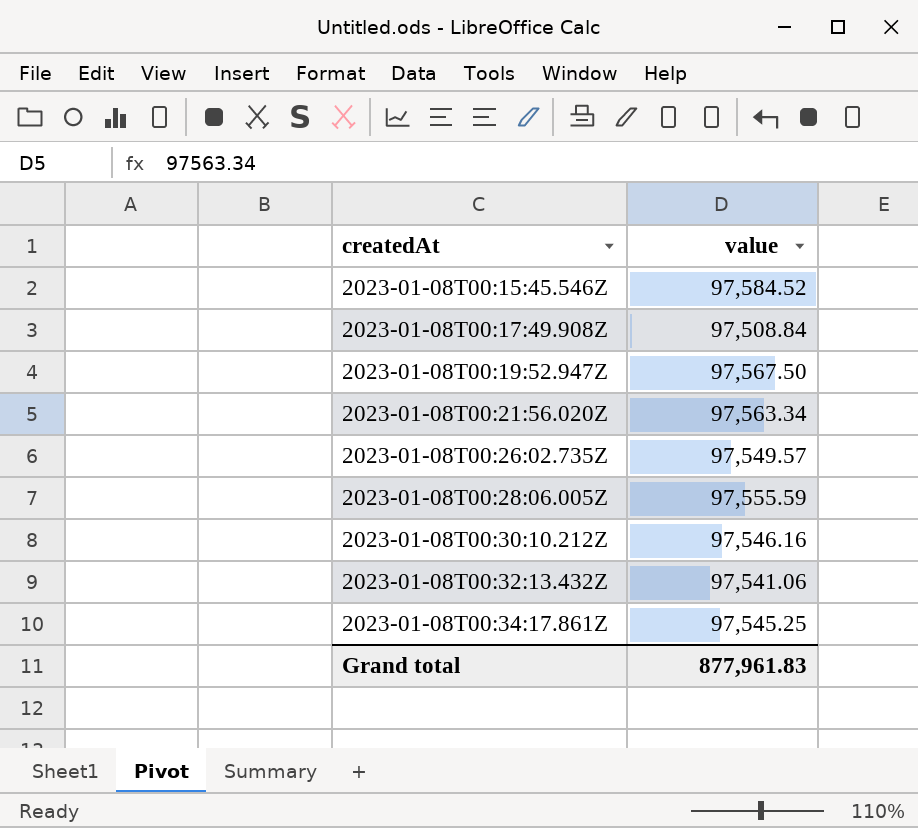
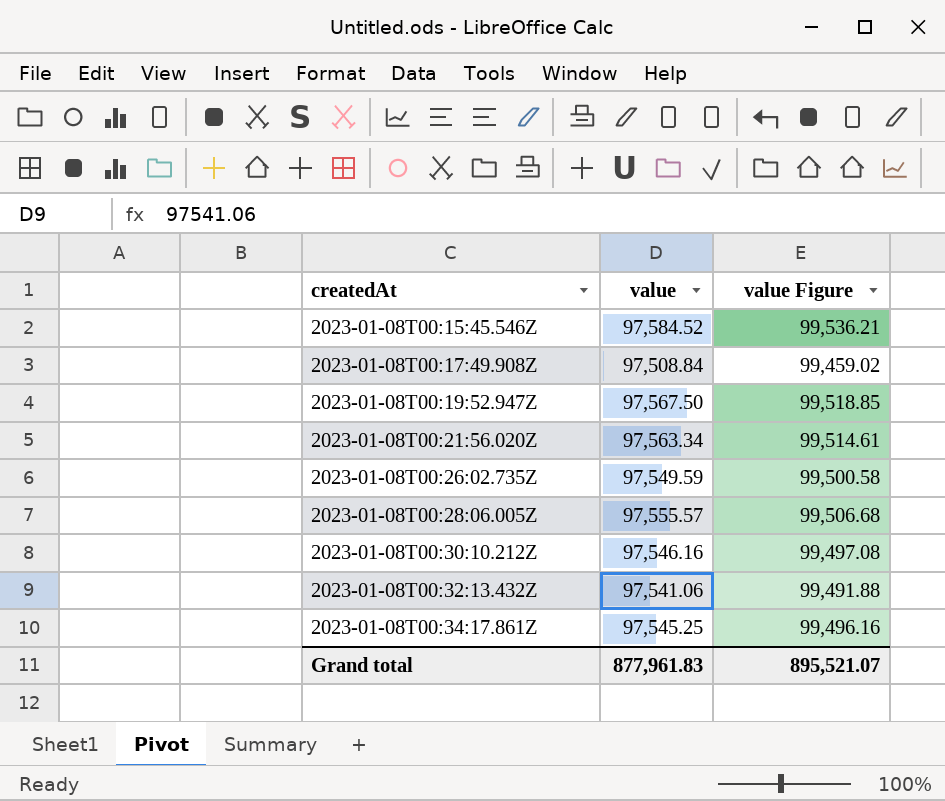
column value Figure | formula: none -> [value] * 1.02
2023-01-08T00:26:02.735Z | value: 97,549.57 -> 97,549.59
2023-01-08T00:28:06.005Z | value: 97,555.59 -> 97,555.57

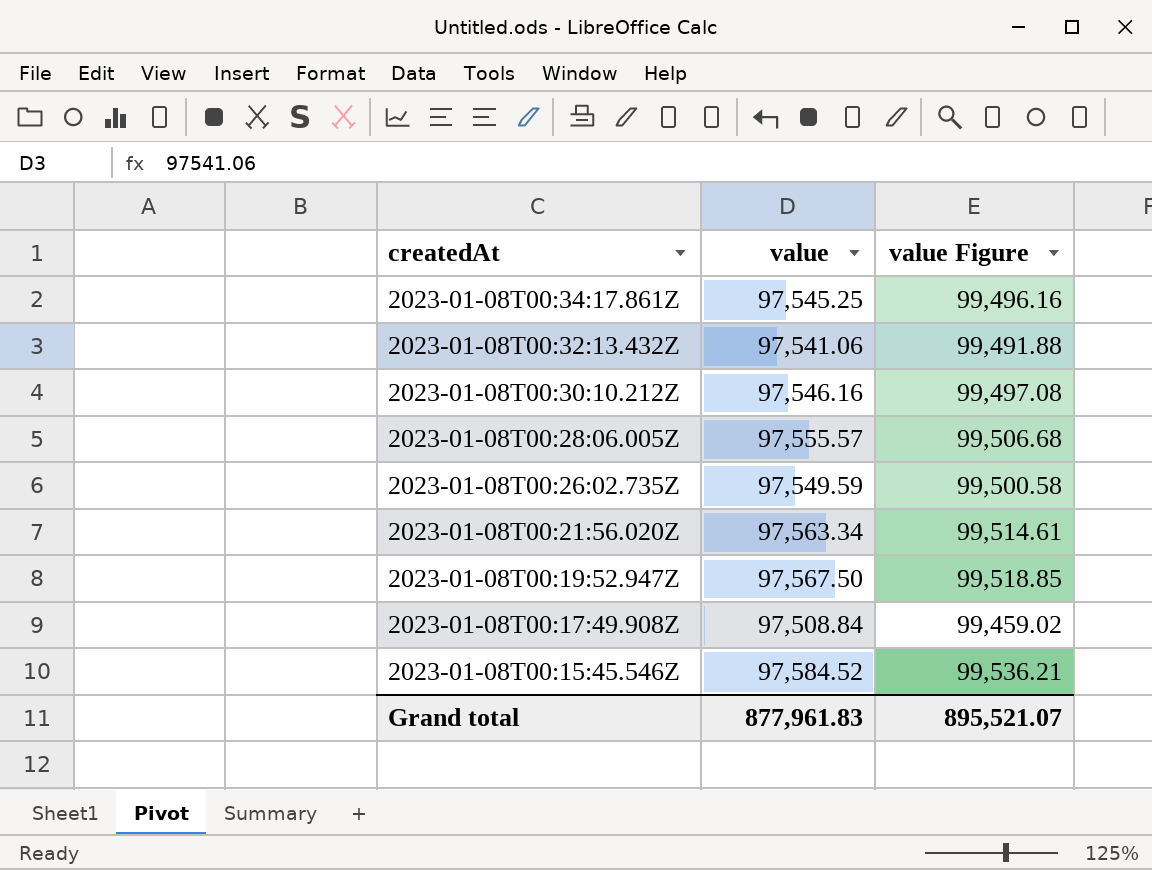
row order: createdAt ascending -> createdAt descending

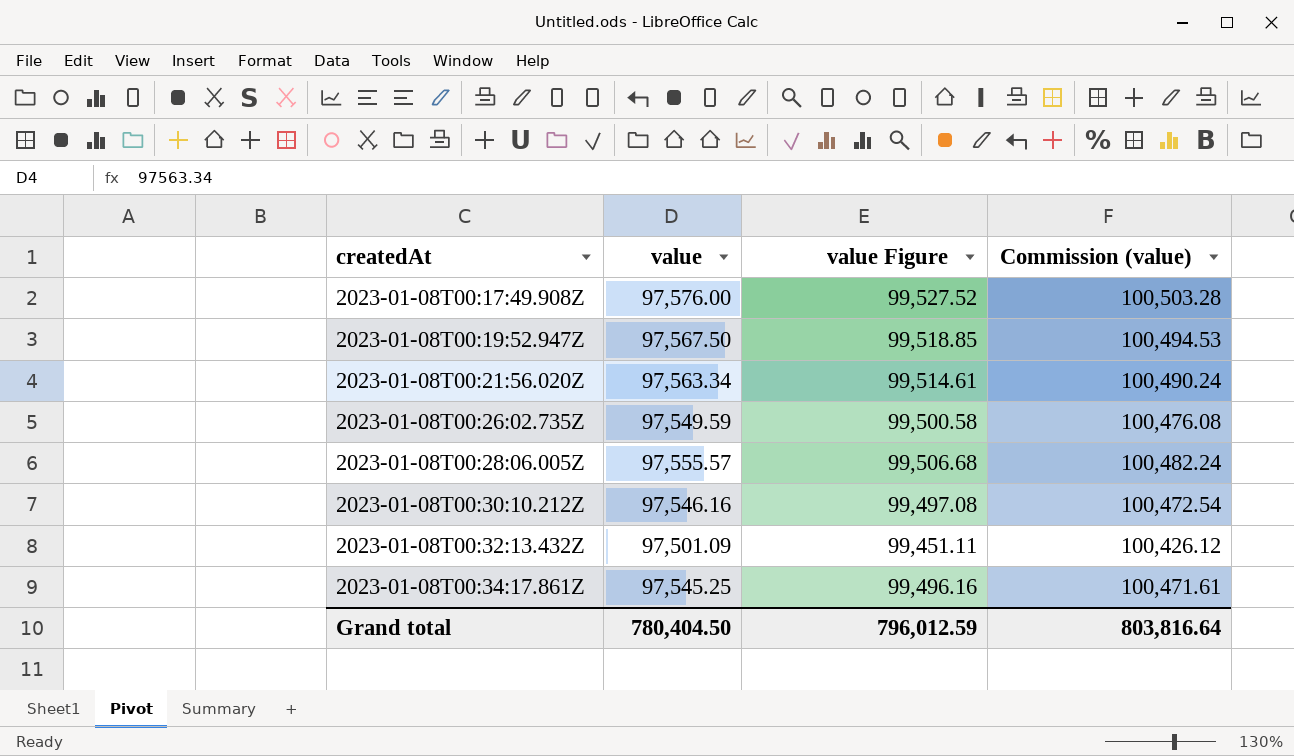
row order: createdAt descending -> createdAt ascending
column Commission (value) | formula: none -> [value] * 1.03
row 2023-01-08T00:15:45.546Z: 97,584.52 | 99,536.21 -> none
2023-01-08T00:17:49.908Z | value: 97,508.84 -> 97,576.00
2023-01-08T00:17:49.908Z | value Figure: 99,459.02 -> 99,527.52
2023-01-08T00:32:13.432Z | value: 97,541.06 -> 97,501.09
2023-01-08T00:32:13.432Z | value Figure: 99,491.88 -> 99,451.11
Grand total | value: 877,961.83 -> 780,404.50
Grand total | value Figure: 895,521.07 -> 796,012.59

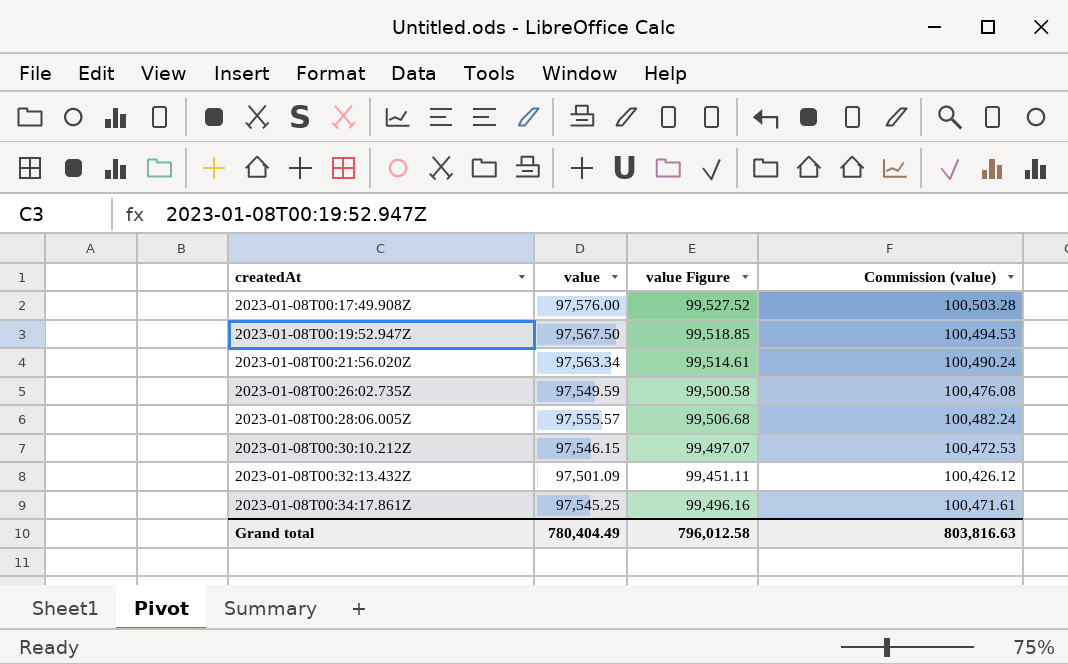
2023-01-08T00:30:10.212Z | value: 97,546.16 -> 97,546.15
2023-01-08T00:30:10.212Z | value Figure: 99,497.08 -> 99,497.07
2023-01-08T00:30:10.212Z | Commission (value): 100,472.54 -> 100,472.53
Grand total | value: 780,404.50 -> 780,404.49
Grand total | value Figure: 796,012.59 -> 796,012.58
Grand total | Commission (value): 803,816.64 -> 803,816.63

